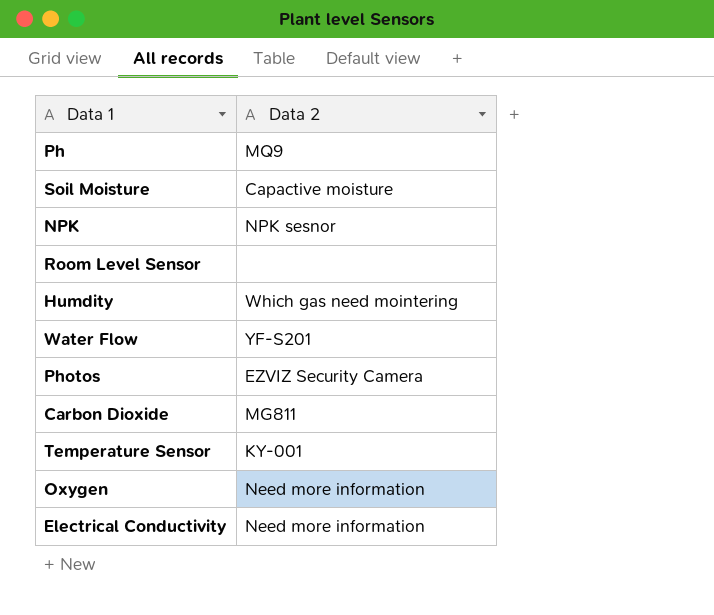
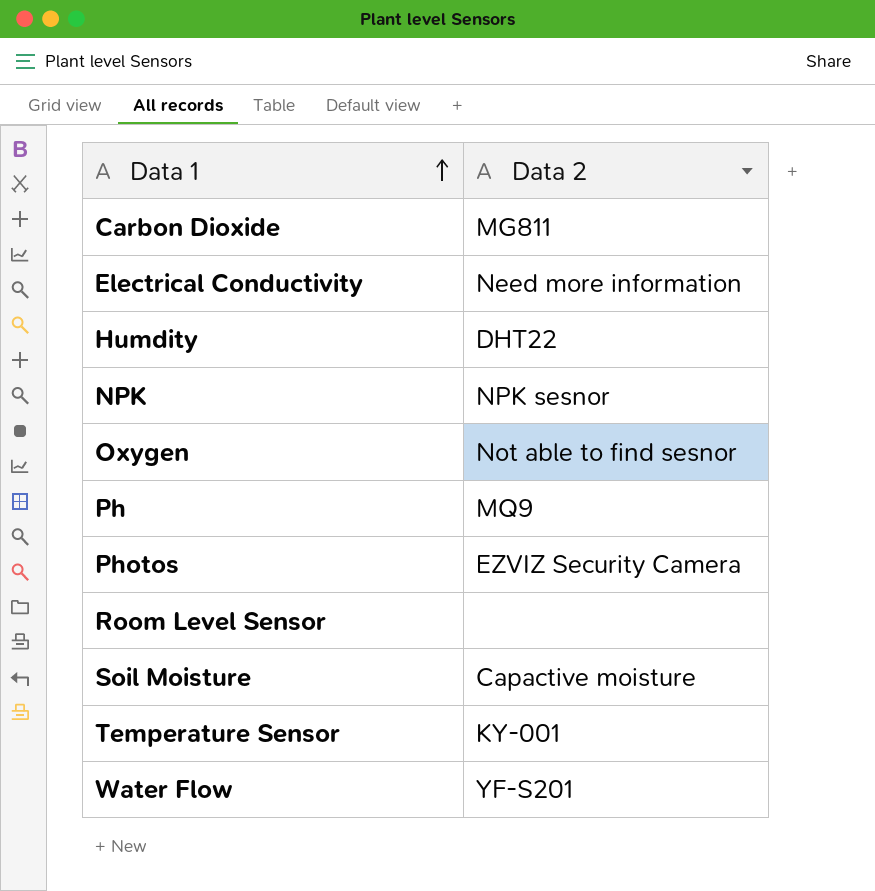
row order: none -> Data 1 ascending
Humdity | Data 2: Which gas need mointering -> DHT22
Oxygen | Data 2: Need more information -> Not able to find sesnor

